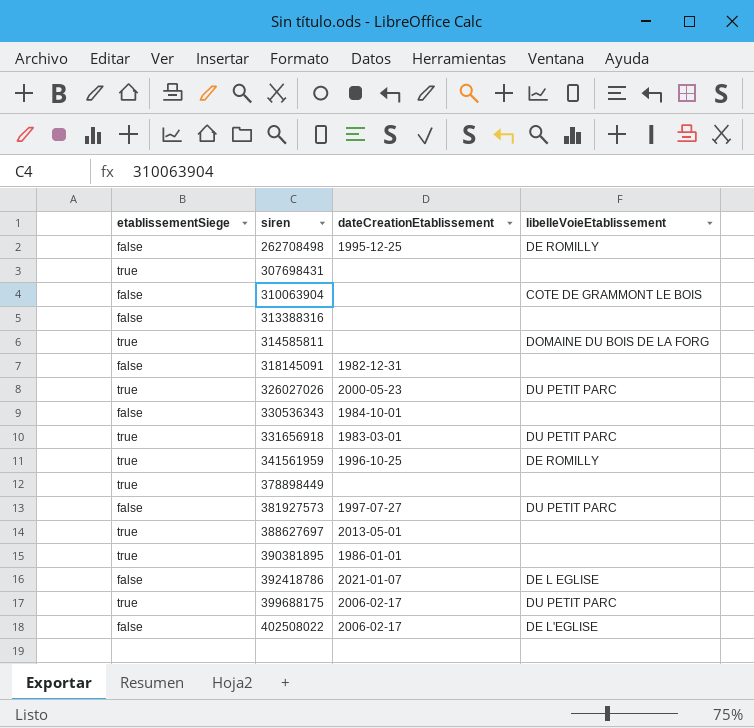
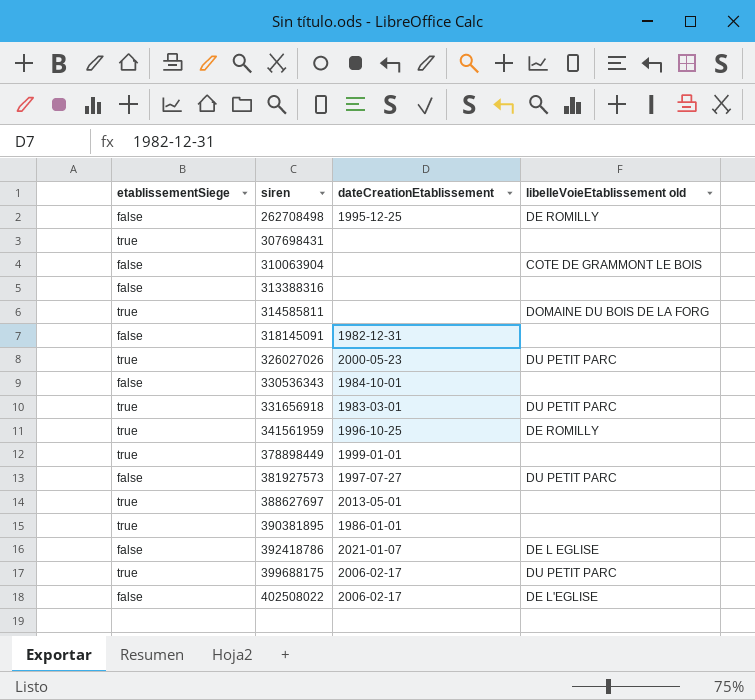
column name: libelleVoieEtablissement -> libelleVoieEtablissement old
378898449 | dateCreationEtablissement: none -> 1999-01-01

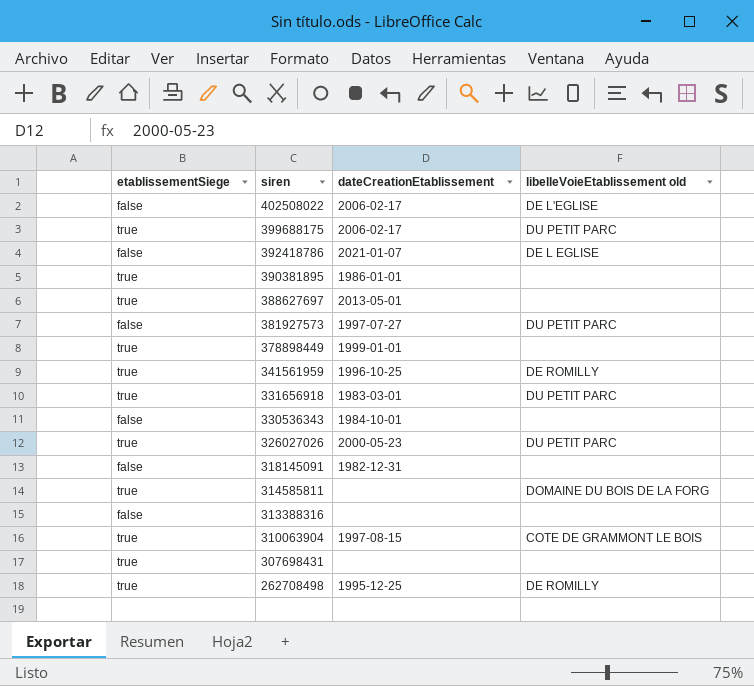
row order: siren ascending -> siren descending
310063904 | etablissementSiege: false -> true
310063904 | dateCreationEtablissement: none -> 1997-08-15
262708498 | etablissementSiege: false -> true

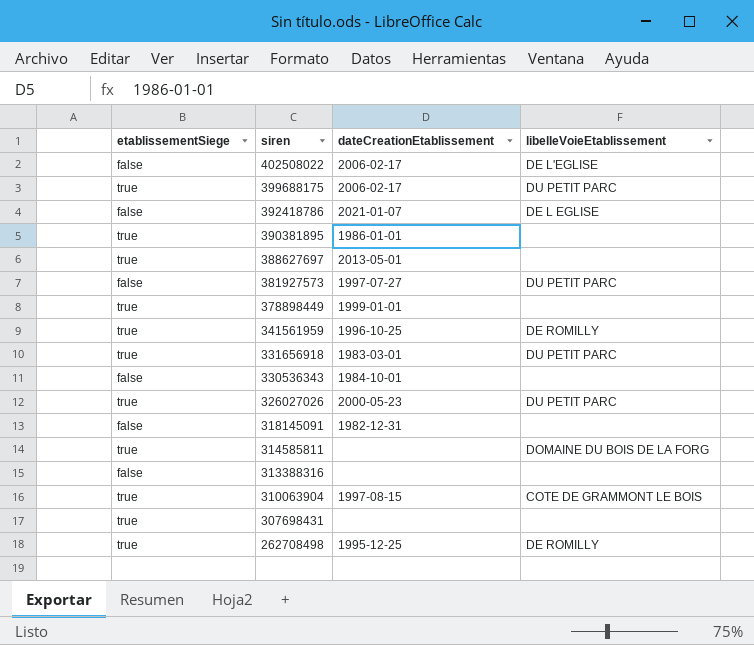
column name: libelleVoieEtablissement old -> libelleVoieEtablissement

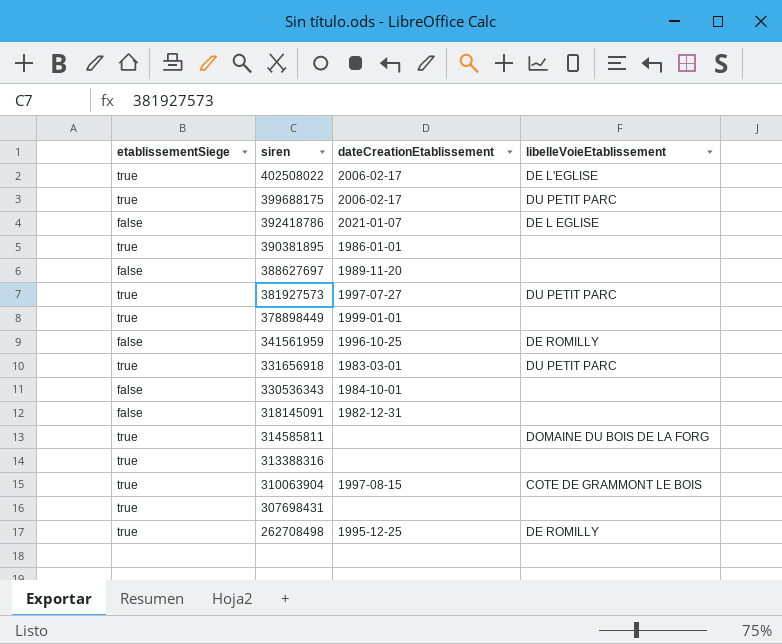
row 326027026: true | 2000-05-23 | DU PETIT PARC -> none
402508022 | etablissementSiege: false -> true
388627697 | etablissementSiege: true -> false
388627697 | dateCreationEtablissement: 2013-05-01 -> 1989-11-20
381927573 | etablissementSiege: false -> true
341561959 | etablissementSiege: true -> false
313388316 | etablissementSiege: false -> true

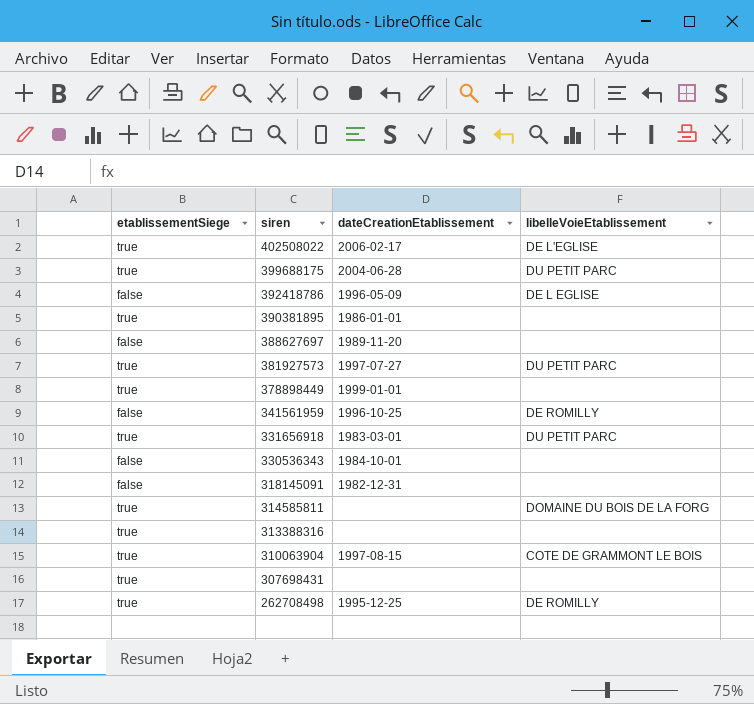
399688175 | dateCreationEtablissement: 2006-02-17 -> 2004-06-28
392418786 | dateCreationEtablissement: 2021-01-07 -> 1996-05-09

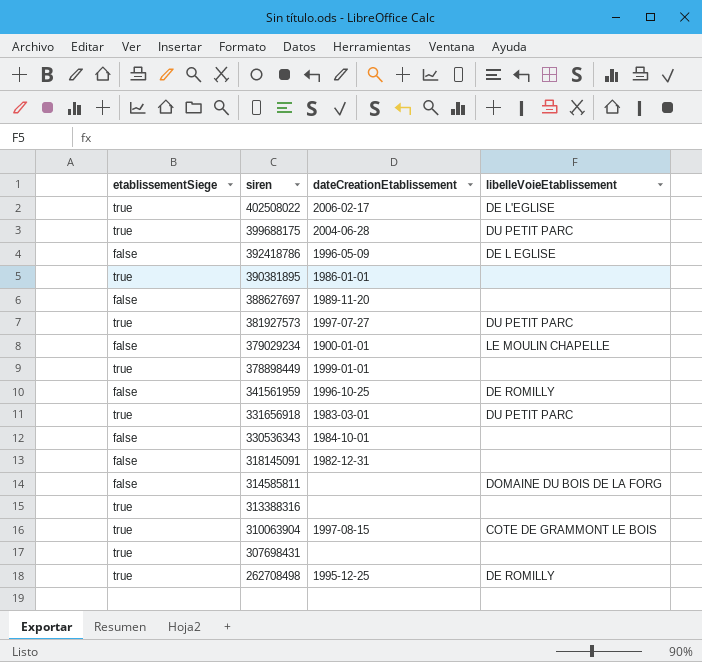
row 379029234: none -> false | 1900-01-01 | LE MOULIN CHAPELLE
314585811 | etablissementSiege: true -> false

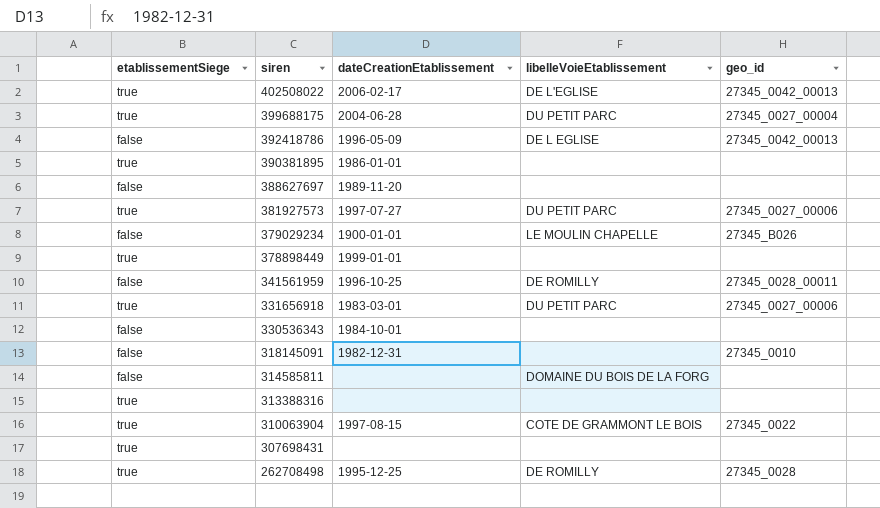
column geo_id | position: none -> 5

